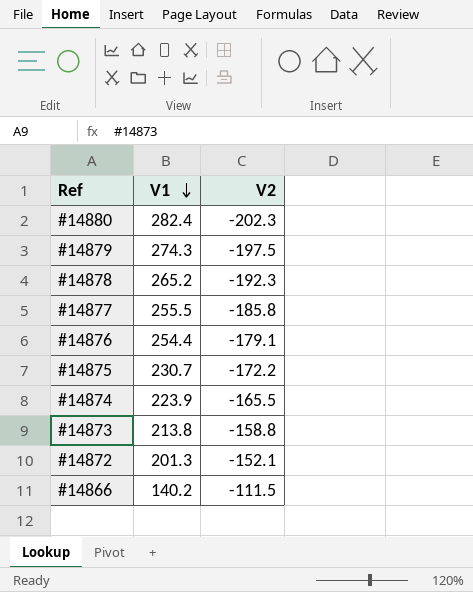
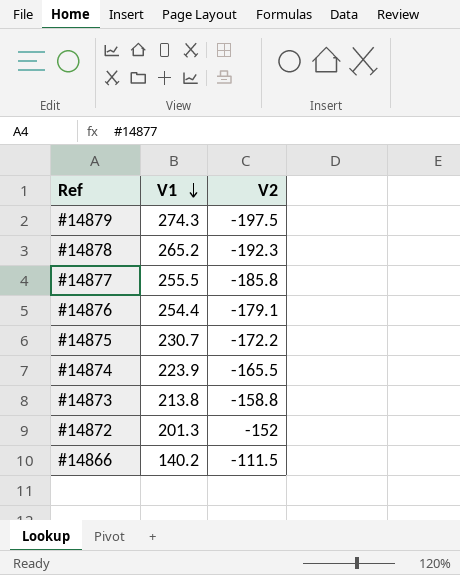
row #14880: 282.4 | -202.3 -> none
#14872 | V2: -152.1 -> -152

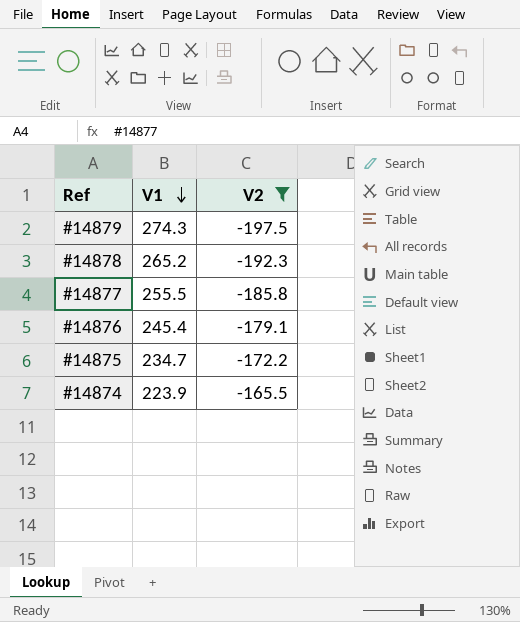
filter: none -> V2 <= -165.5
#14876 | V1: 254.4 -> 245.4
#14875 | V1: 230.7 -> 234.7

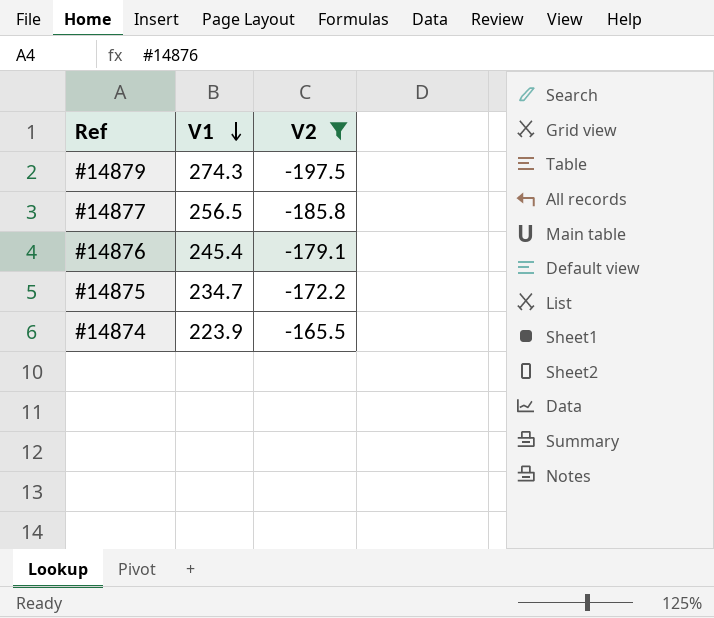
row #14878: 265.2 | -192.3 -> none
#14877 | V1: 255.5 -> 256.5

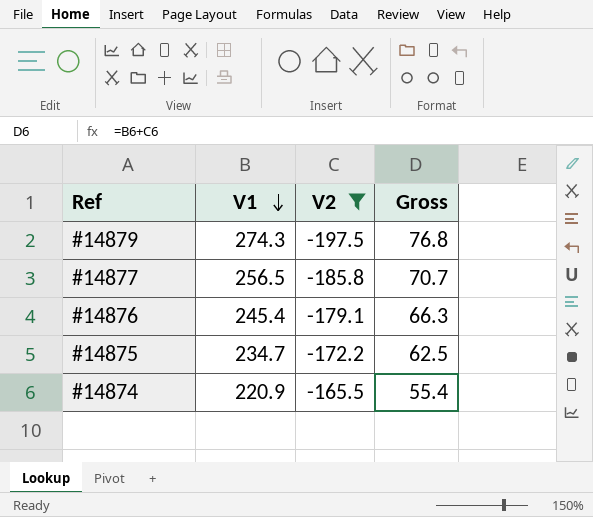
column Gross | formula: none -> [V1] + [V2]
#14874 | V1: 223.9 -> 220.9

